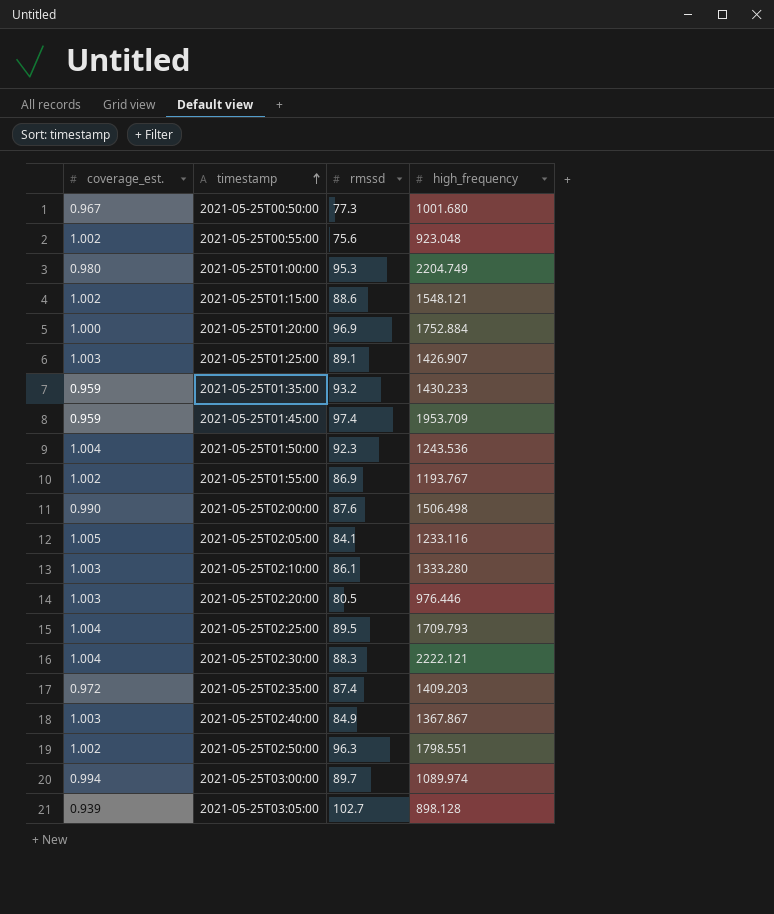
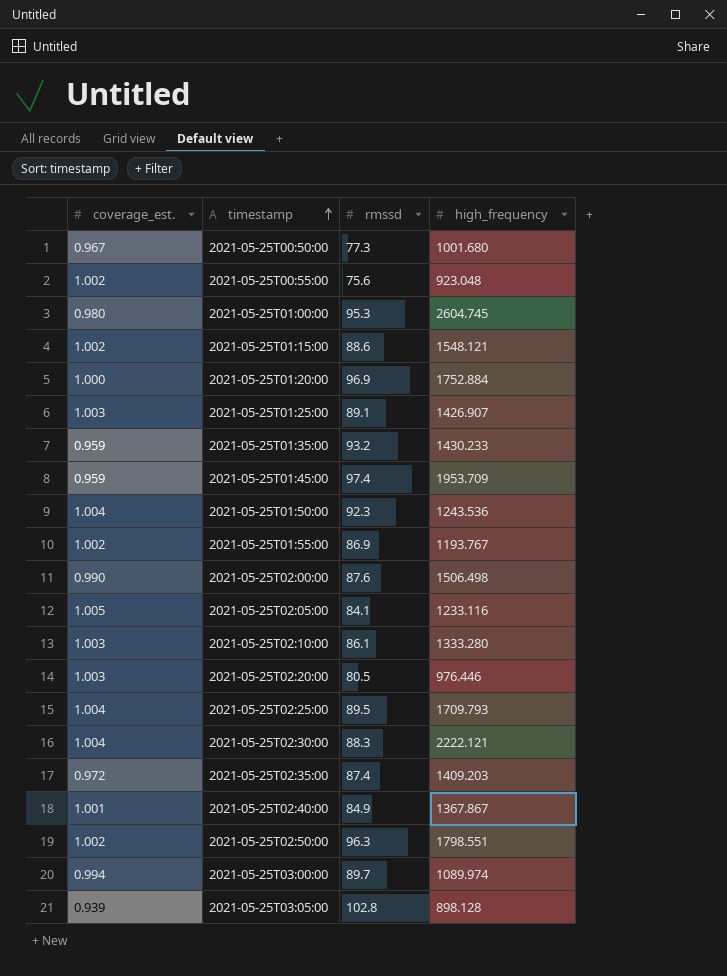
2021-05-25T01:00:00 | high_frequency: 2204.749 -> 2604.745
2021-05-25T02:40:00 | coverage_est.: 1.003 -> 1.001
2021-05-25T03:05:00 | rmssd: 102.7 -> 102.8

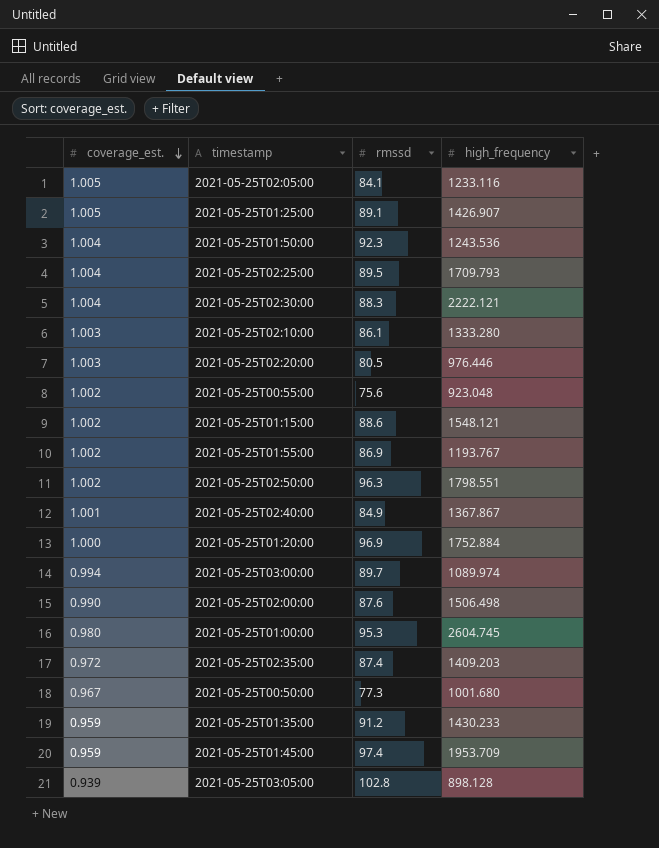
row order: timestamp ascending -> coverage_est. descending
2021-05-25T01:25:00 | coverage_est.: 1.003 -> 1.005
2021-05-25T01:35:00 | rmssd: 93.2 -> 91.2

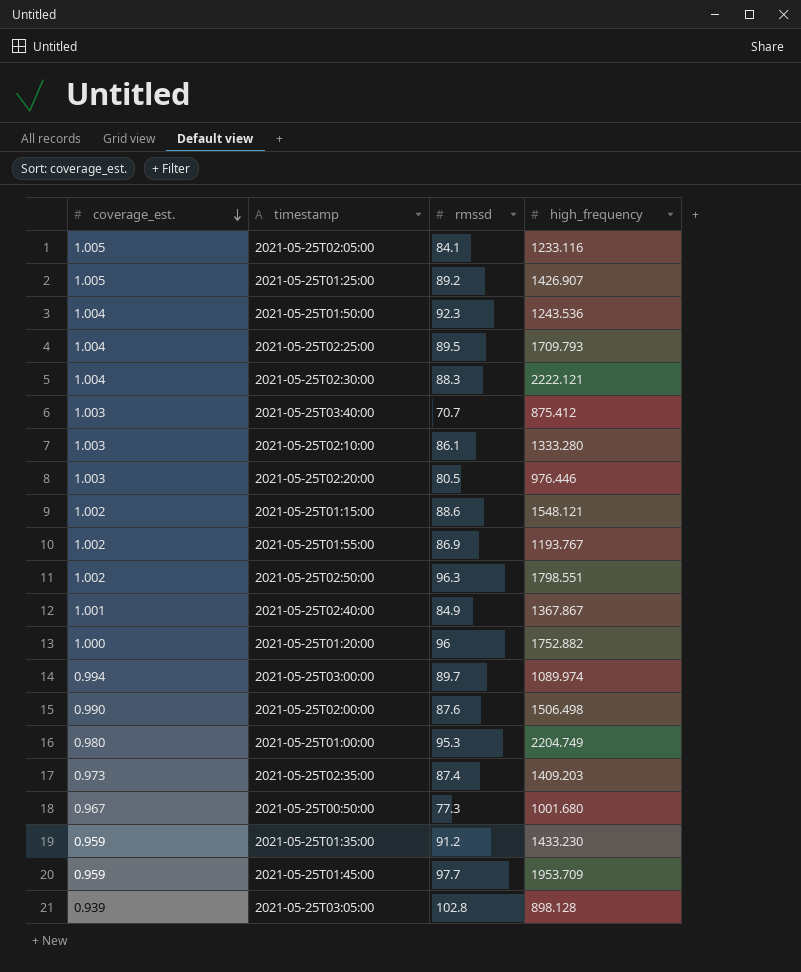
row 2021-05-25T00:55:00: 1.002 | 75.6 | 923.048 -> none
2021-05-25T01:25:00 | rmssd: 89.1 -> 89.2
row 2021-05-25T03:40:00: none -> 1.003 | 70.7 | 875.412
2021-05-25T01:20:00 | rmssd: 96.9 -> 96
2021-05-25T01:20:00 | high_frequency: 1752.884 -> 1752.882
2021-05-25T01:00:00 | high_frequency: 2604.745 -> 2204.749
2021-05-25T02:35:00 | coverage_est.: 0.972 -> 0.973
2021-05-25T01:35:00 | high_frequency: 1430.233 -> 1433.230
2021-05-25T01:45:00 | rmssd: 97.4 -> 97.7

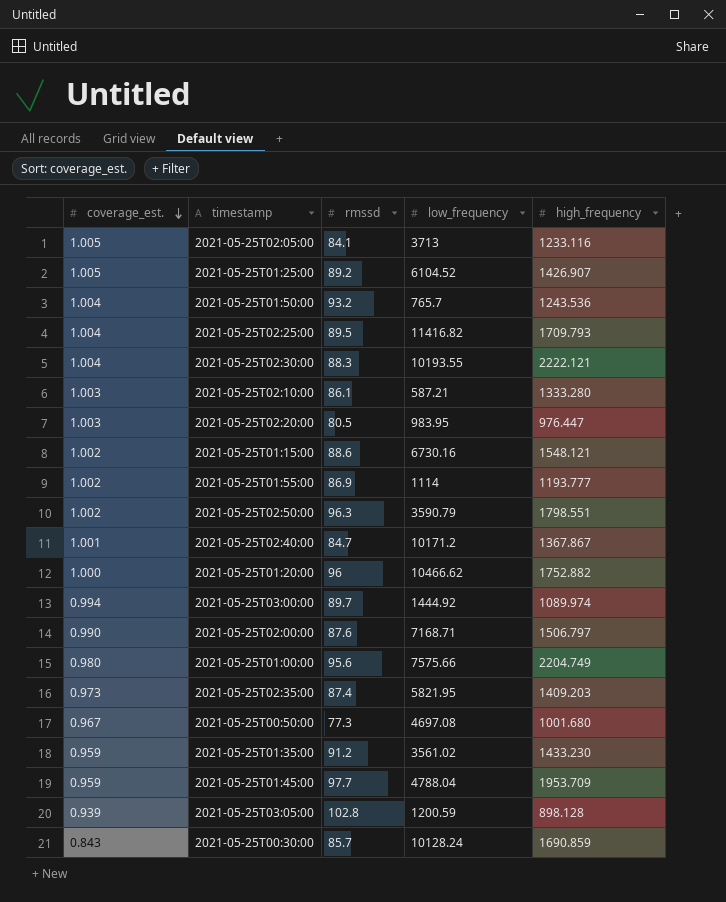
column low_frequency | position: none -> 4
row 2021-05-25T03:40:00: 1.003 | 70.7 | 875.412 -> none
2021-05-25T01:50:00 | rmssd: 92.3 -> 93.2
2021-05-25T02:20:00 | high_frequency: 976.446 -> 976.447
2021-05-25T01:55:00 | high_frequency: 1193.767 -> 1193.777
2021-05-25T02:40:00 | rmssd: 84.9 -> 84.7
2021-05-25T02:00:00 | high_frequency: 1506.498 -> 1506.797
2021-05-25T01:00:00 | rmssd: 95.3 -> 95.6
row 2021-05-25T00:30:00: none -> 0.843 | 85.7 | 10128.24 | 1690.859

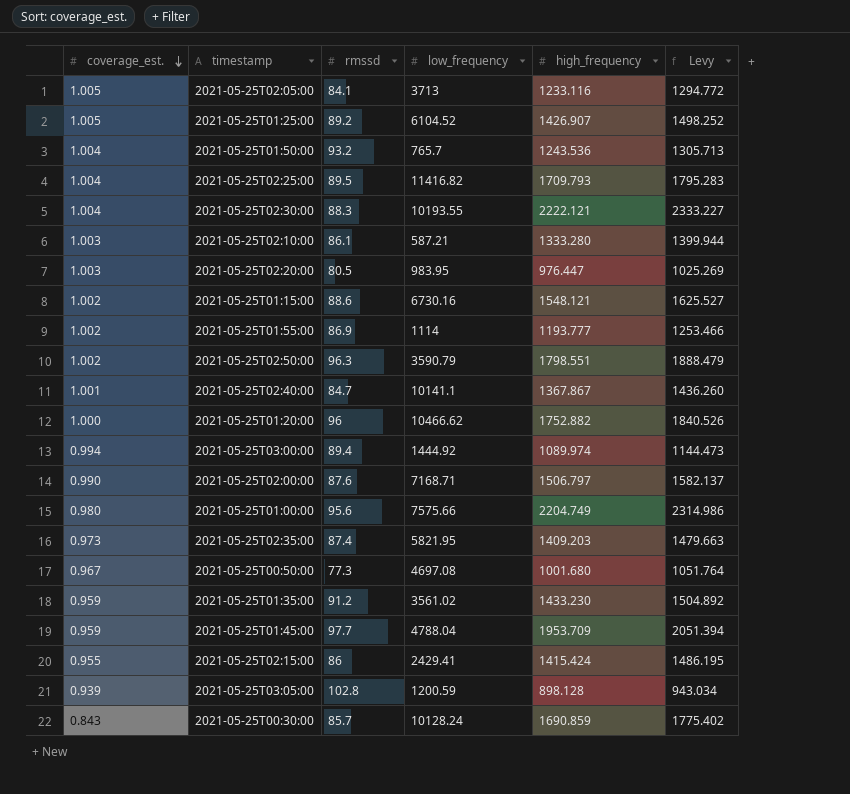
column Levy | formula: none -> [high_frequency] * 1.05
2021-05-25T02:40:00 | low_frequency: 10171.2 -> 10141.1
2021-05-25T03:00:00 | rmssd: 89.7 -> 89.4
row 2021-05-25T02:15:00: none -> 0.955 | 86 | 2429.41 | 1415.424 | 1486.195

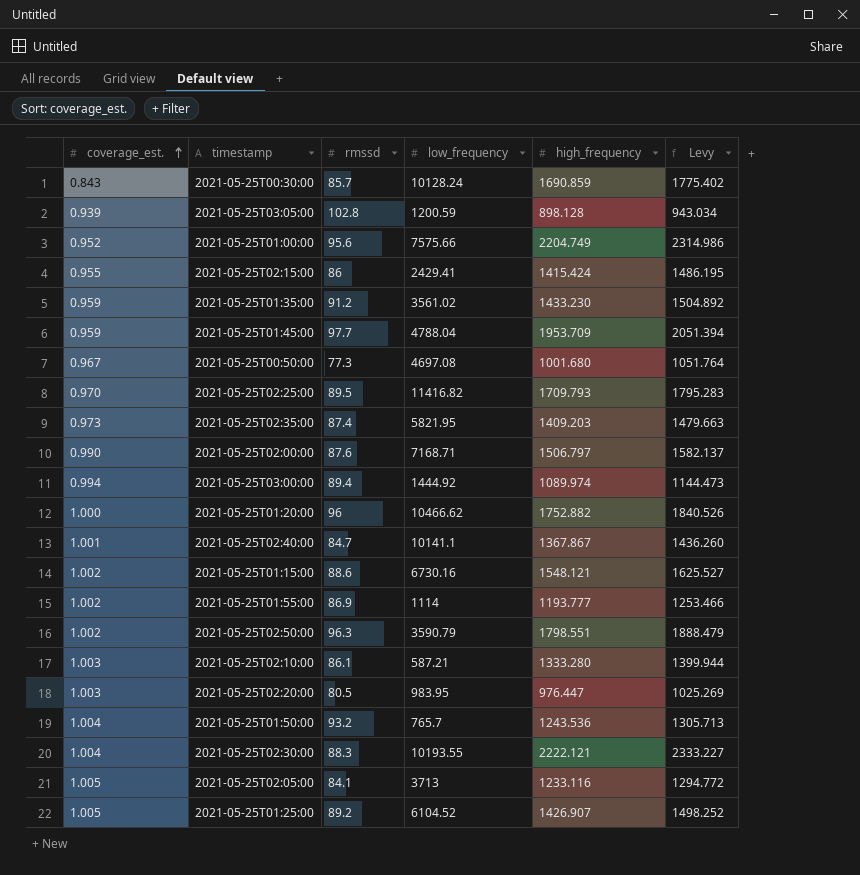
row order: coverage_est. descending -> coverage_est. ascending
2021-05-25T01:00:00 | coverage_est.: 0.980 -> 0.952
2021-05-25T02:25:00 | coverage_est.: 1.004 -> 0.970

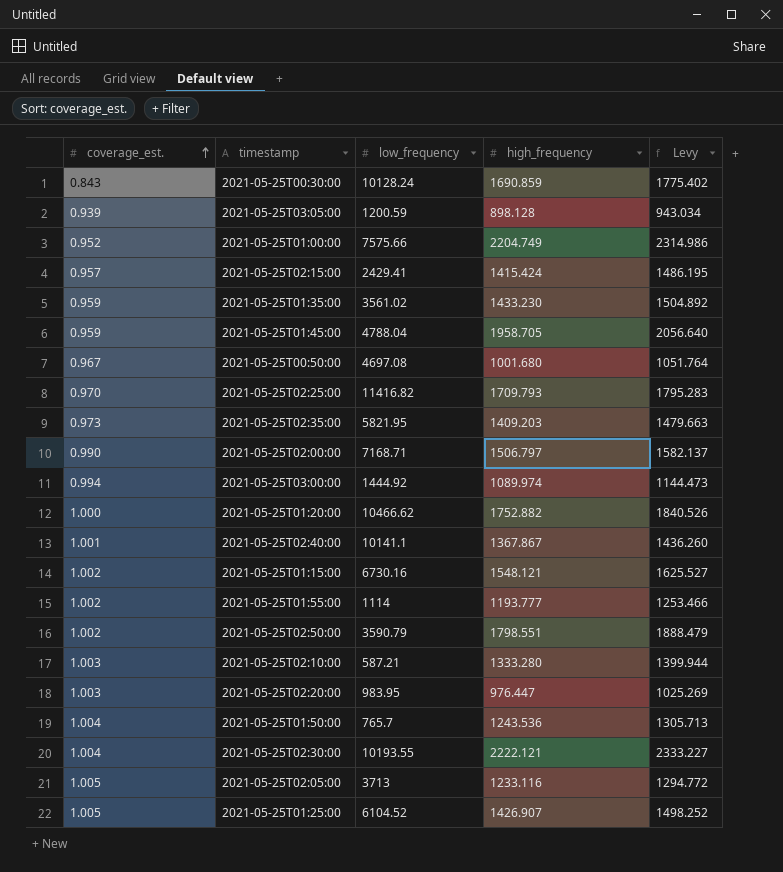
column rmssd | position: 3 -> none
2021-05-25T02:15:00 | coverage_est.: 0.955 -> 0.957
2021-05-25T01:45:00 | high_frequency: 1953.709 -> 1958.705
2021-05-25T01:45:00 | Levy: 2051.394 -> 2056.640

